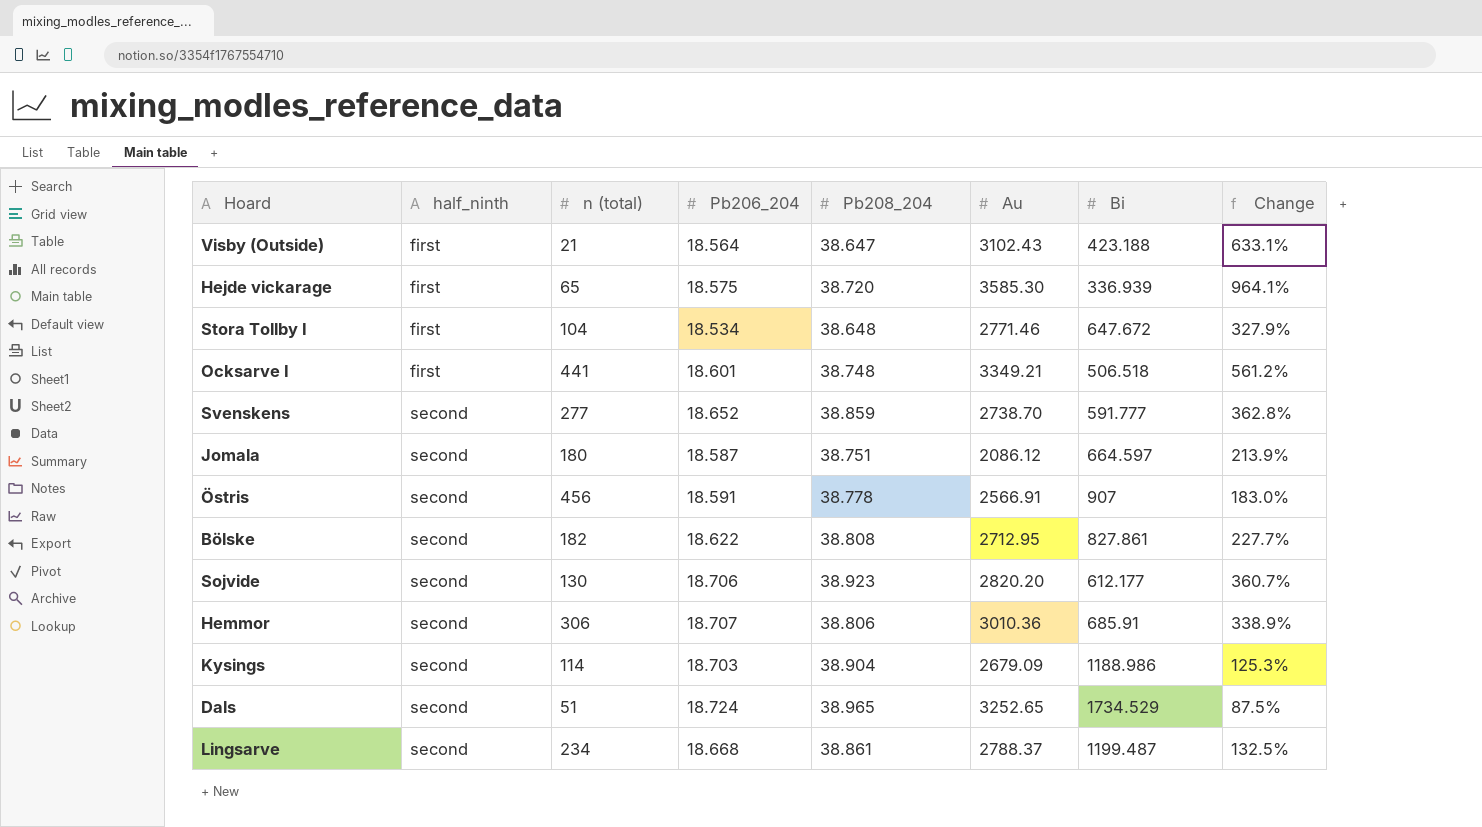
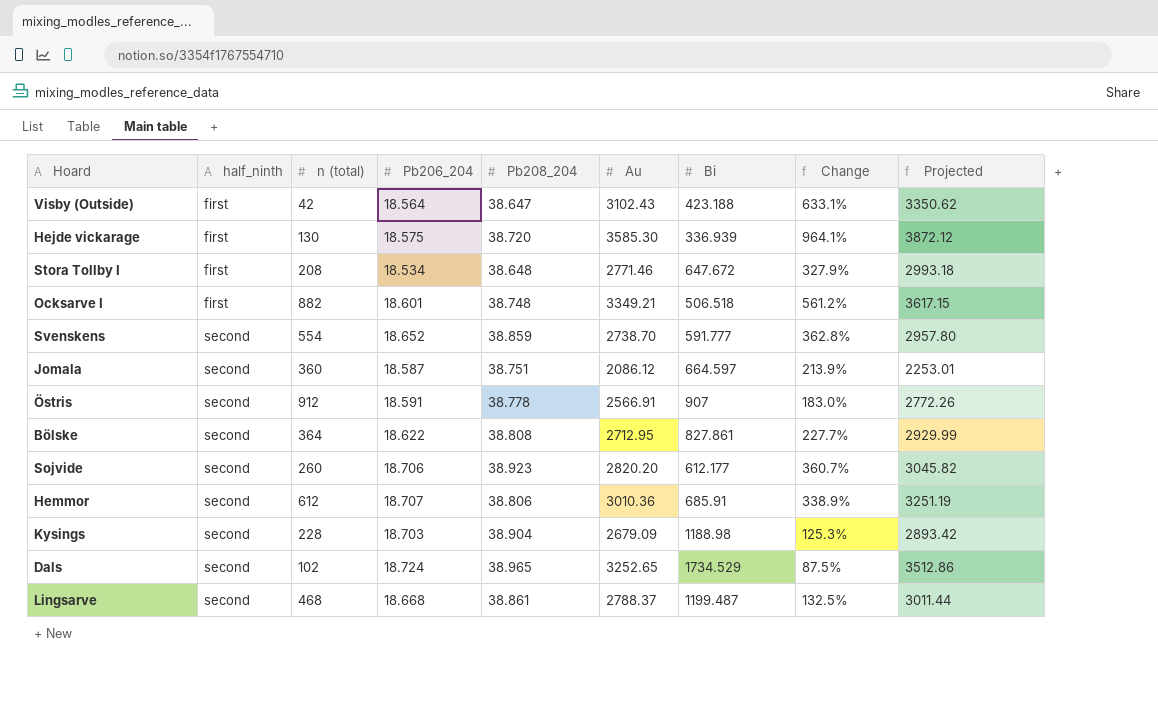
column Projected | formula: none -> [Au] * 1.08
Visby (Outside) | n (total): 21 -> 42
Hejde vickarage | n (total): 65 -> 130
Stora Tollby I | n (total): 104 -> 208
Ocksarve I | n (total): 441 -> 882
Svenskens | n (total): 277 -> 554
Jomala | n (total): 180 -> 360
Östris | n (total): 456 -> 912
Bölske | n (total): 182 -> 364
Sojvide | n (total): 130 -> 260
Hemmor | n (total): 306 -> 612
Kysings | n (total): 114 -> 228
Kysings | Bi: 1188.986 -> 1188.98
Dals | n (total): 51 -> 102
Lingsarve | n (total): 234 -> 468

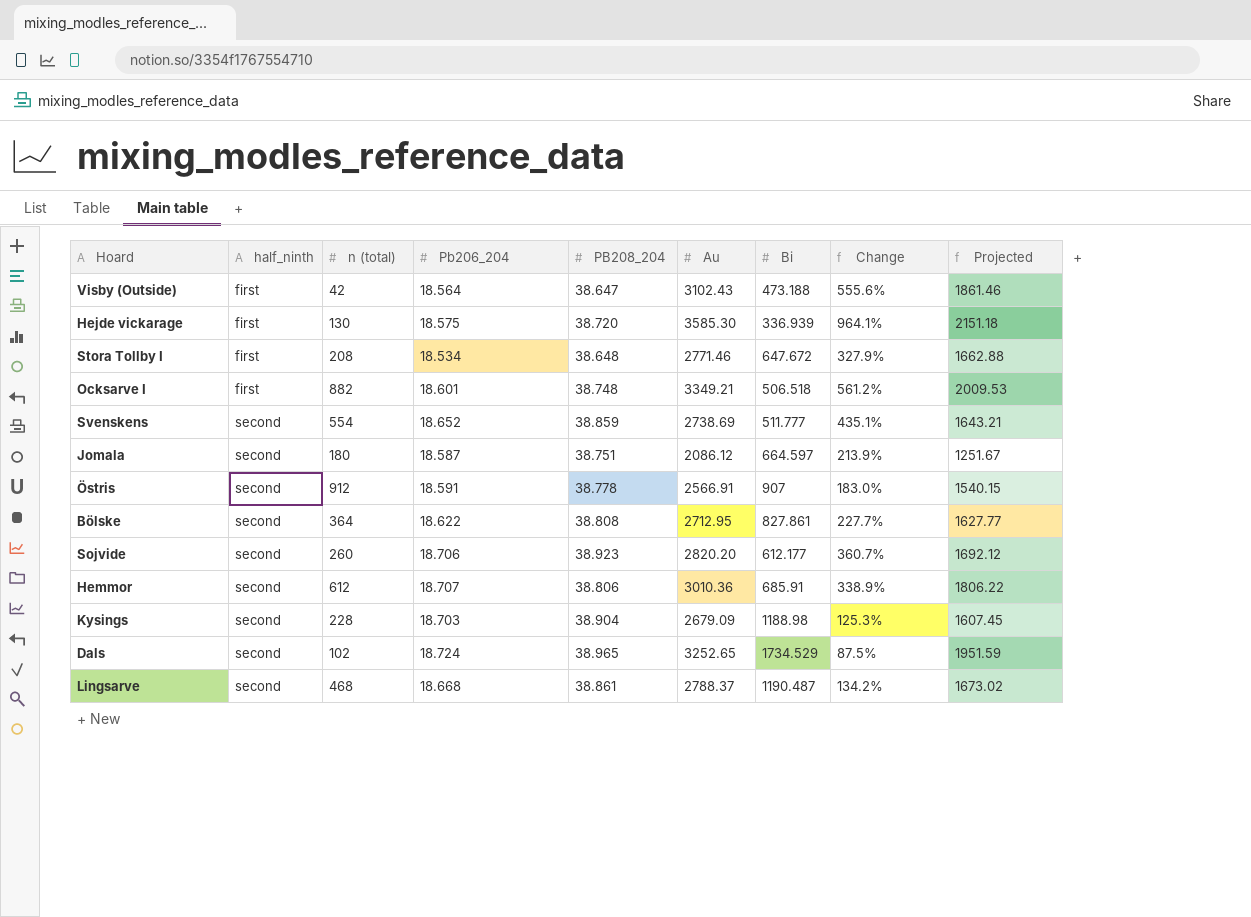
column name: Pb208_204 -> PB208_204
column Projected | formula: [Au] * 1.08 -> [Au] * 0.6
Visby (Outside) | Bi: 423.188 -> 473.188
Visby (Outside) | Change: 633.1% -> 555.6%
Svenskens | Au: 2738.70 -> 2738.69
Svenskens | Bi: 591.777 -> 511.777
Svenskens | Change: 362.8% -> 435.1%
Jomala | n (total): 360 -> 180
Lingsarve | Bi: 1199.487 -> 1190.487
Lingsarve | Change: 132.5% -> 134.2%

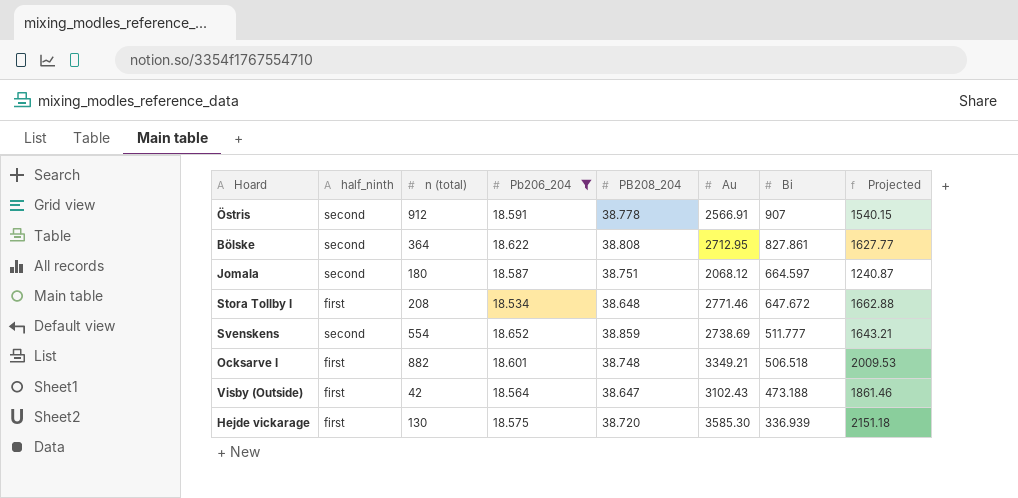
filter: none -> Pb206_204 <= 18.652
row order: half_ninth ascending -> Bi descending
column Change | formula: ([Au] - [Bi]) / [Bi] -> none
Jomala | Au: 2086.12 -> 2068.12
Jomala | Projected: 1251.67 -> 1240.87

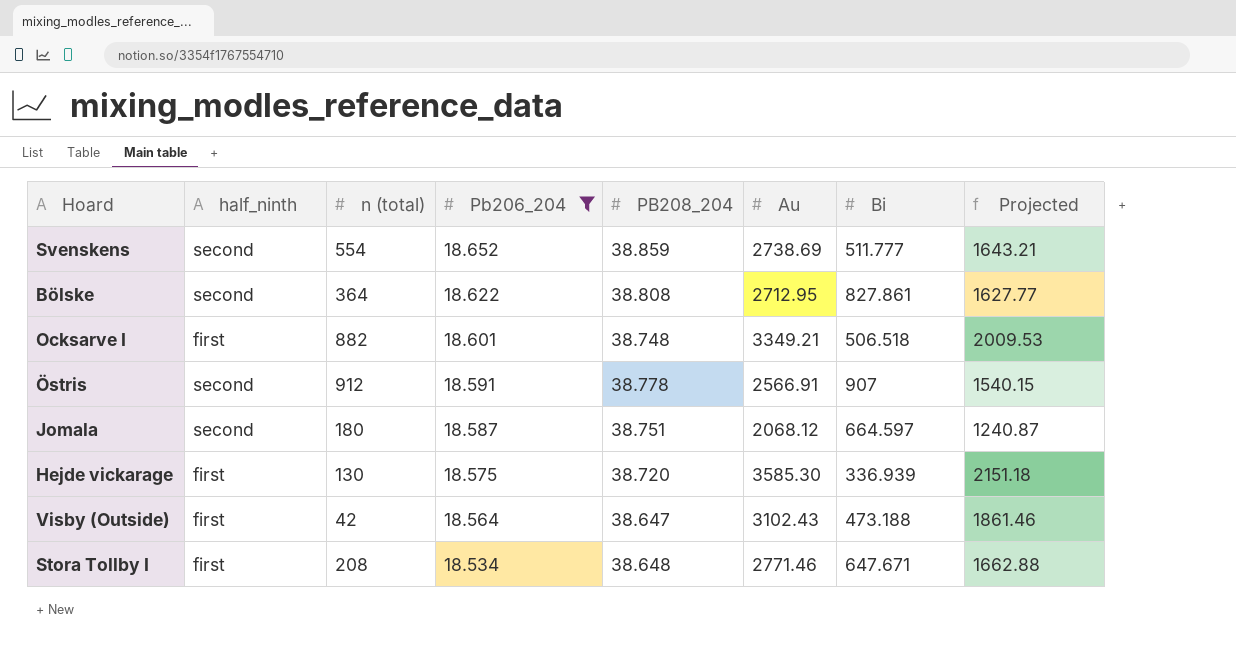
row order: Bi descending -> Pb206_204 descending
Stora Tollby I | Bi: 647.672 -> 647.671

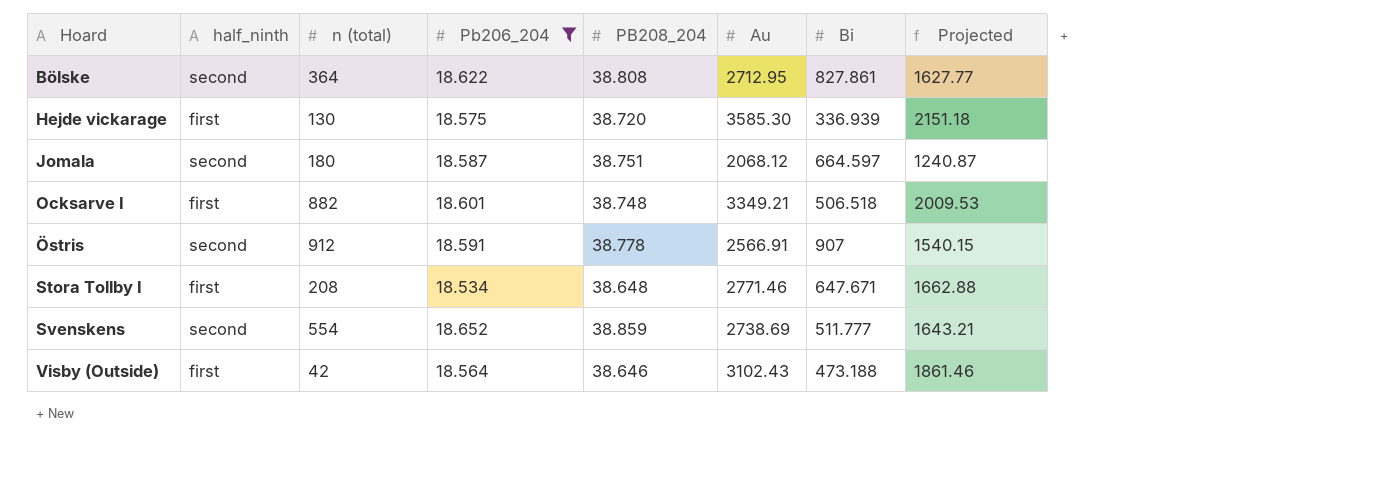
row order: Pb206_204 descending -> Hoard ascending
Visby (Outside) | PB208_204: 38.647 -> 38.646

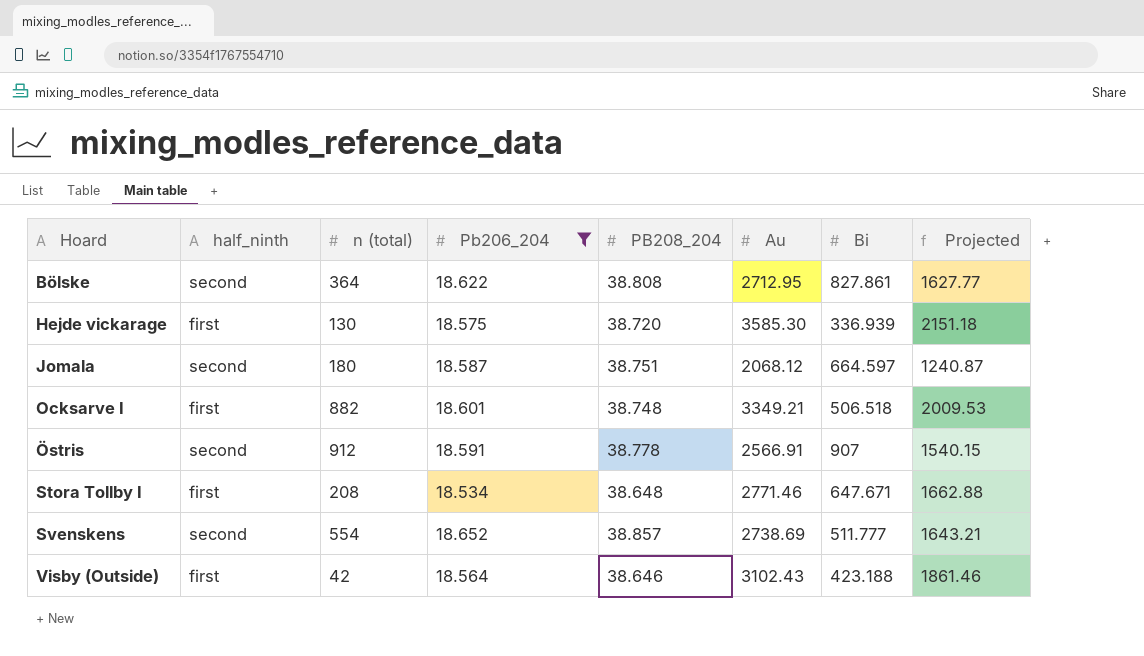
Svenskens | PB208_204: 38.859 -> 38.857
Visby (Outside) | Bi: 473.188 -> 423.188

